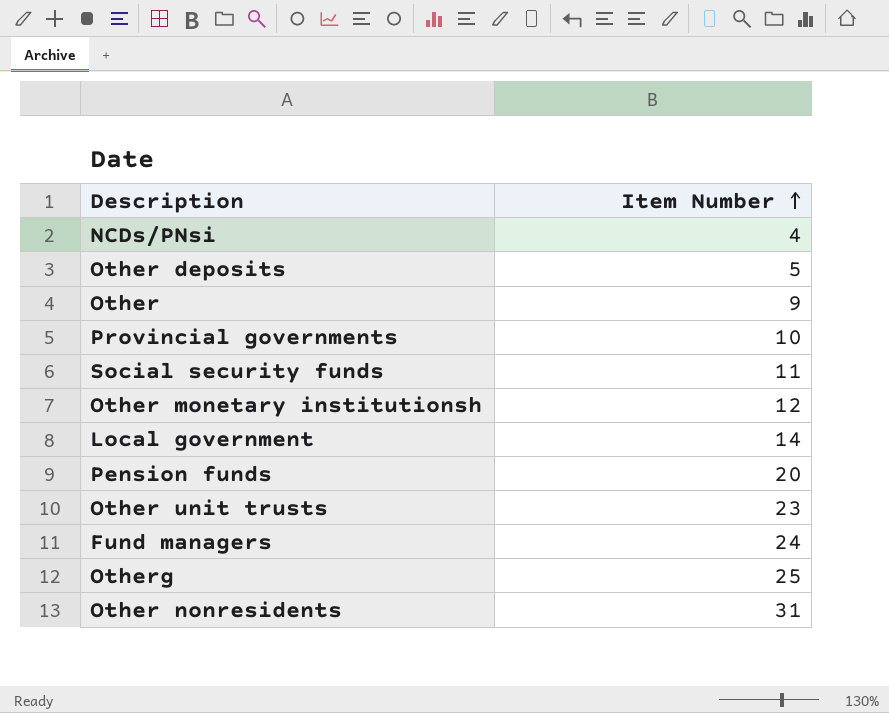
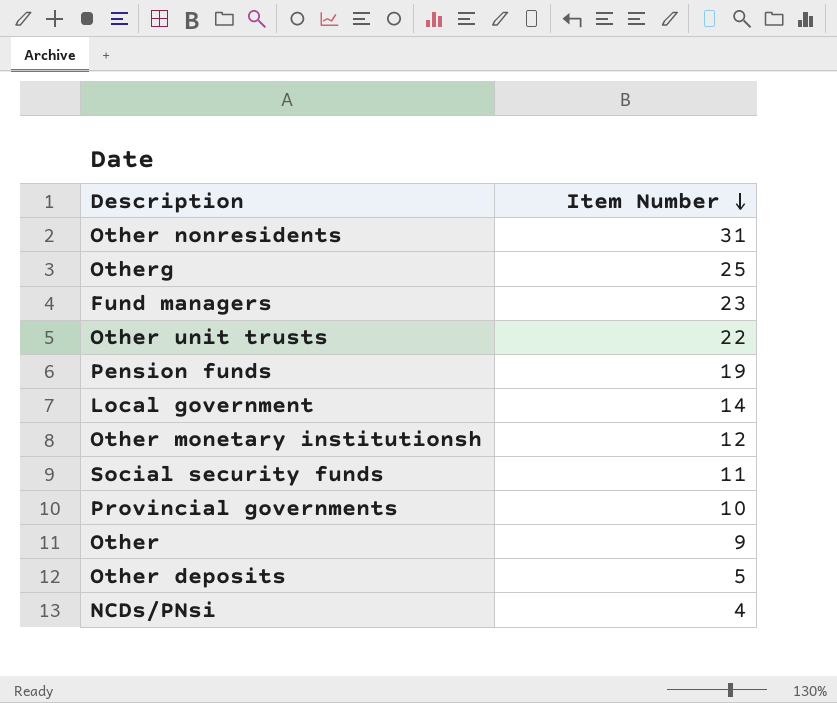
row order: Item Number ascending -> Item Number descending
Fund managers | Item Number: 24 -> 23
Other unit trusts | Item Number: 23 -> 22
Pension funds | Item Number: 20 -> 19

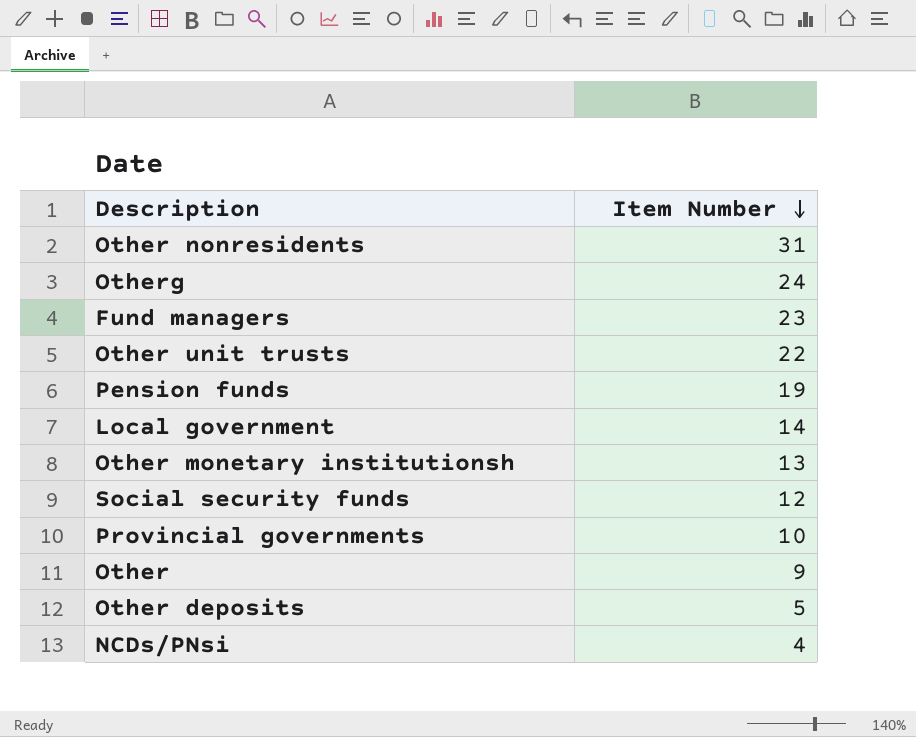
Otherg | Item Number: 25 -> 24
Other monetary institutionsh | Item Number: 12 -> 13
Social security funds | Item Number: 11 -> 12

